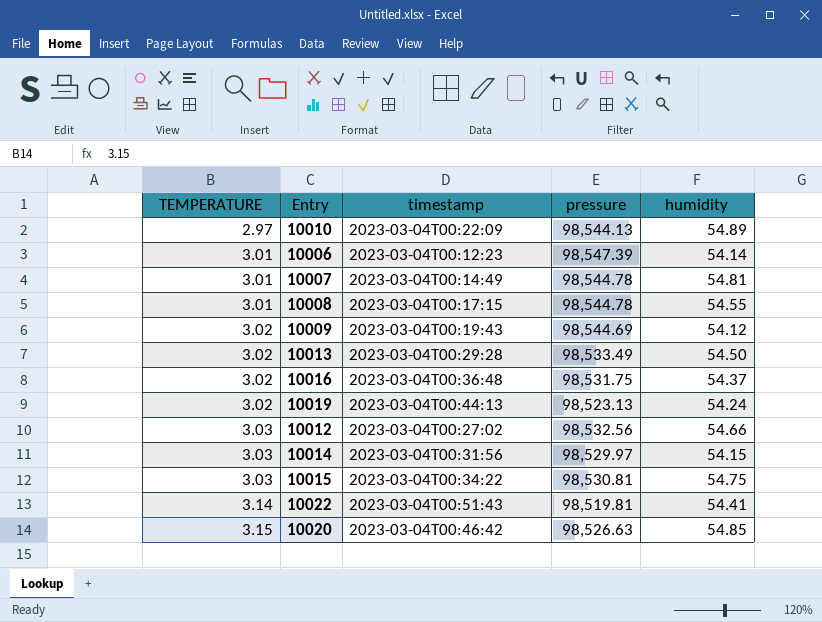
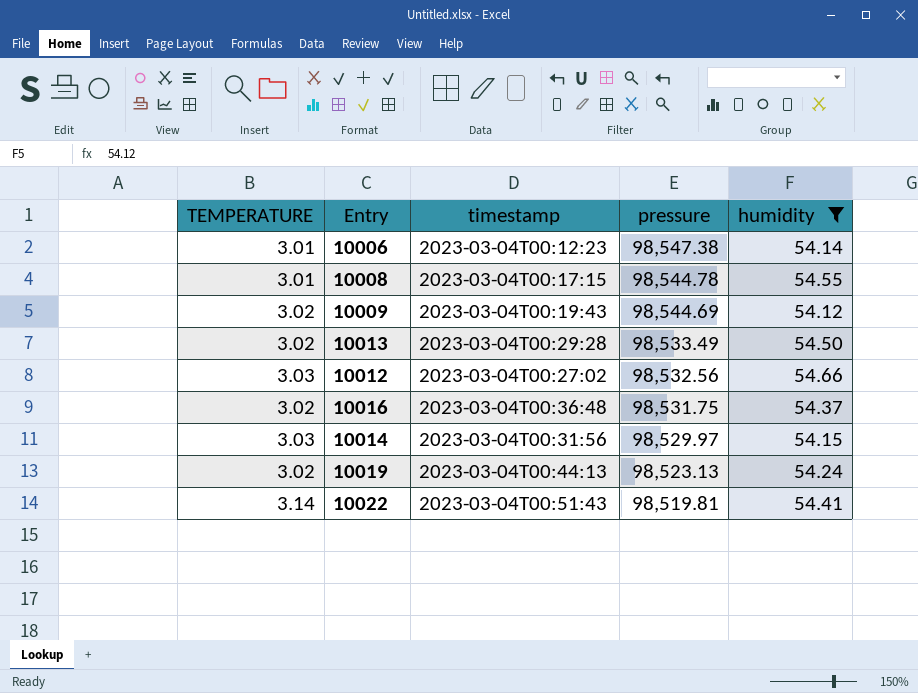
filter: none -> humidity <= 54.66
row order: TEMPERATURE ascending -> pressure descending
10006 | pressure: 98,547.39 -> 98,547.38

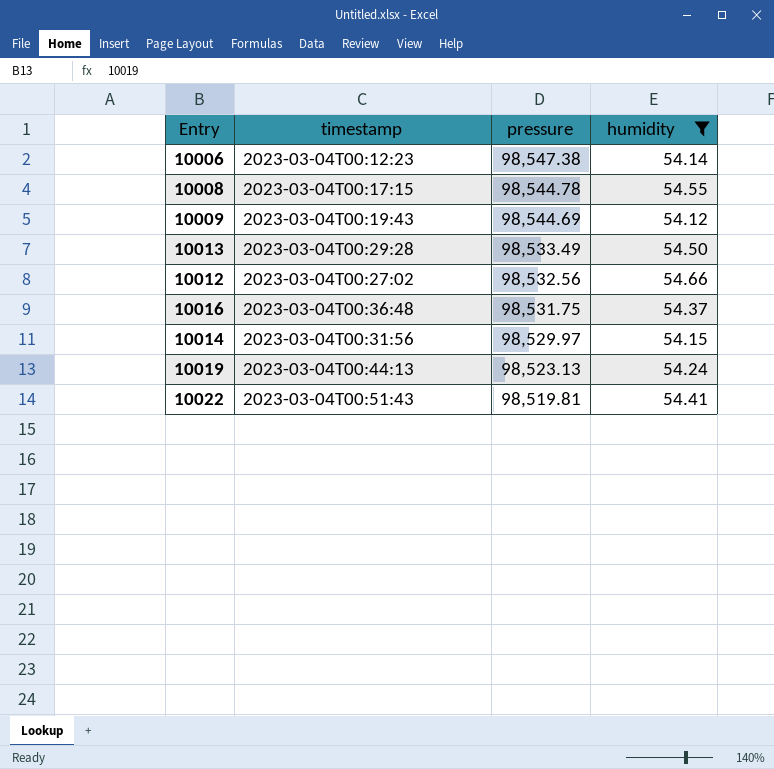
column TEMPERATURE | position: 1 -> none

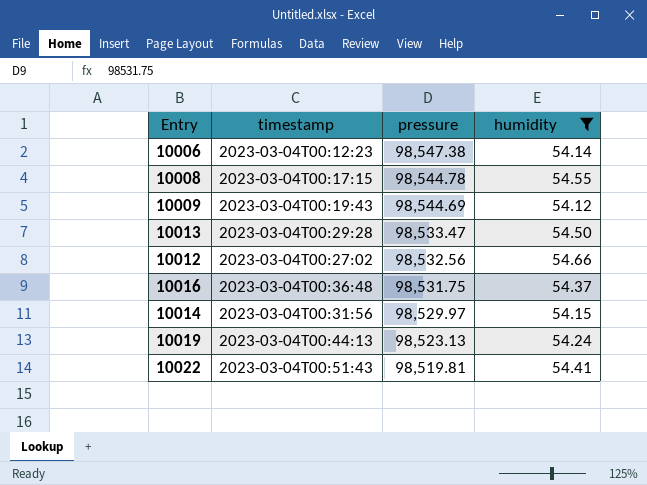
10013 | pressure: 98,533.49 -> 98,533.47

